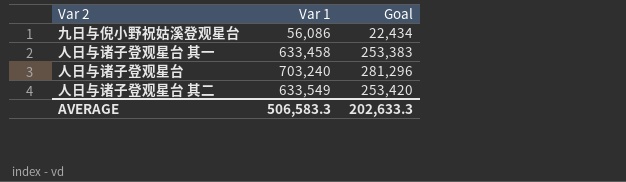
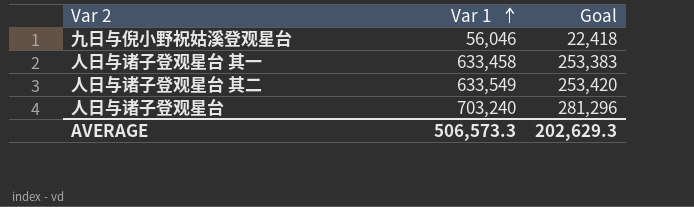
row order: none -> Var 1 ascending
九日与倪小野祝姑溪登观星台 | Var 1: 56,086 -> 56,046
九日与倪小野祝姑溪登观星台 | Goal: 22,434 -> 22,418
AVERAGE | Var 1: 506,583.3 -> 506,573.3
AVERAGE | Goal: 202,633.3 -> 202,629.3

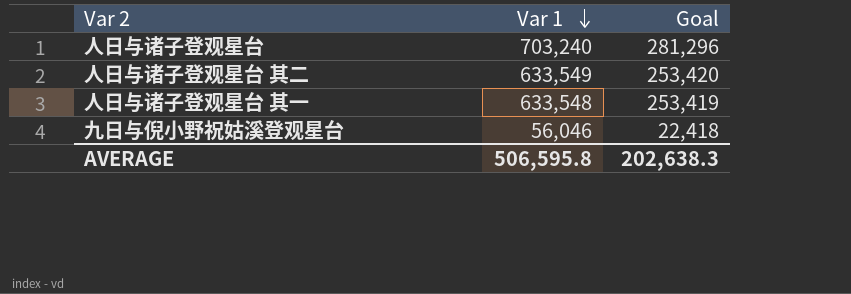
row order: Var 1 ascending -> Var 1 descending
人日与诸子登观星台 其一 | Var 1: 633,458 -> 633,548
人日与诸子登观星台 其一 | Goal: 253,383 -> 253,419
AVERAGE | Var 1: 506,573.3 -> 506,595.8
AVERAGE | Goal: 202,629.3 -> 202,638.3

